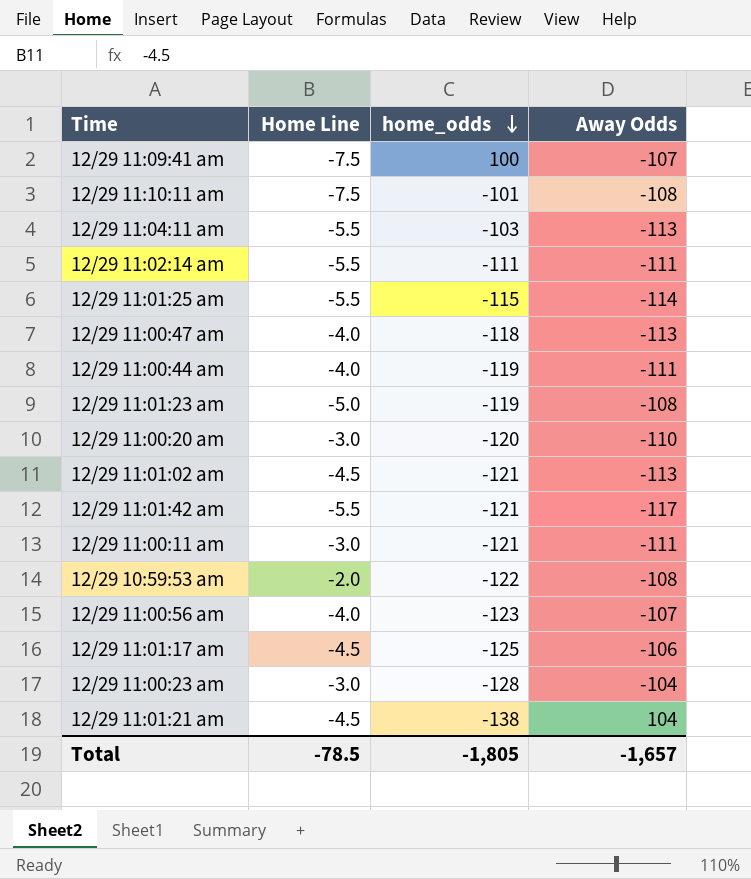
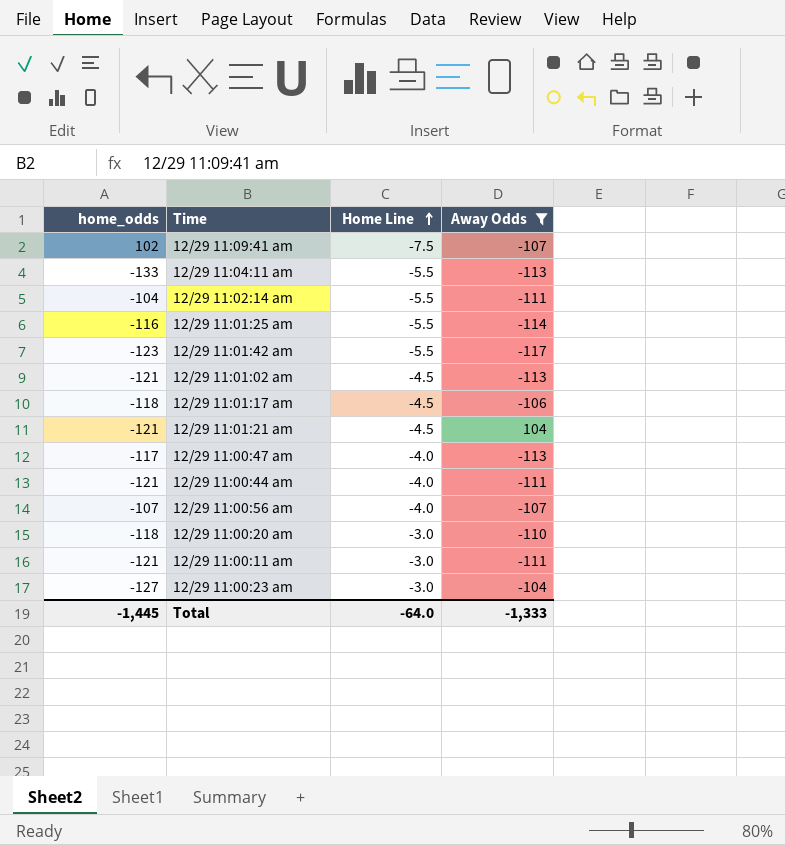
filter: none -> Away Odds != -108
row order: home_odds descending -> Home Line ascending
column home_odds | position: 3 -> 1
12/29 11:09:41 am | home_odds: 100 -> 102
12/29 11:04:11 am | home_odds: -103 -> -133
12/29 11:02:14 am | home_odds: -111 -> -104
12/29 11:01:25 am | home_odds: -115 -> -116
12/29 11:01:42 am | home_odds: -121 -> -123
12/29 11:01:17 am | home_odds: -125 -> -118
12/29 11:01:21 am | home_odds: -138 -> -121
12/29 11:00:47 am | home_odds: -118 -> -117
12/29 11:00:44 am | home_odds: -119 -> -121
12/29 11:00:56 am | home_odds: -123 -> -107
12/29 11:00:20 am | home_odds: -120 -> -118
12/29 11:00:23 am | home_odds: -128 -> -127
Total | home_odds: -1,805 -> -1,445
Total | Home Line: -78.5 -> -64.0
Total | Away Odds: -1,657 -> -1,333

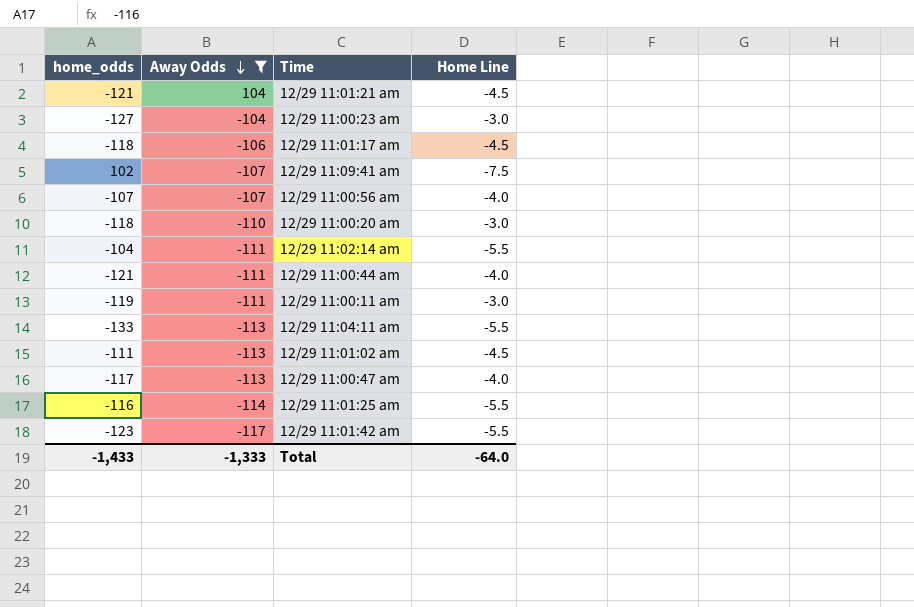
row order: Home Line ascending -> Away Odds descending
column Away Odds | position: 4 -> 2
12/29 11:00:11 am | home_odds: -121 -> -119
12/29 11:01:02 am | home_odds: -121 -> -111
Total | home_odds: -1,445 -> -1,433

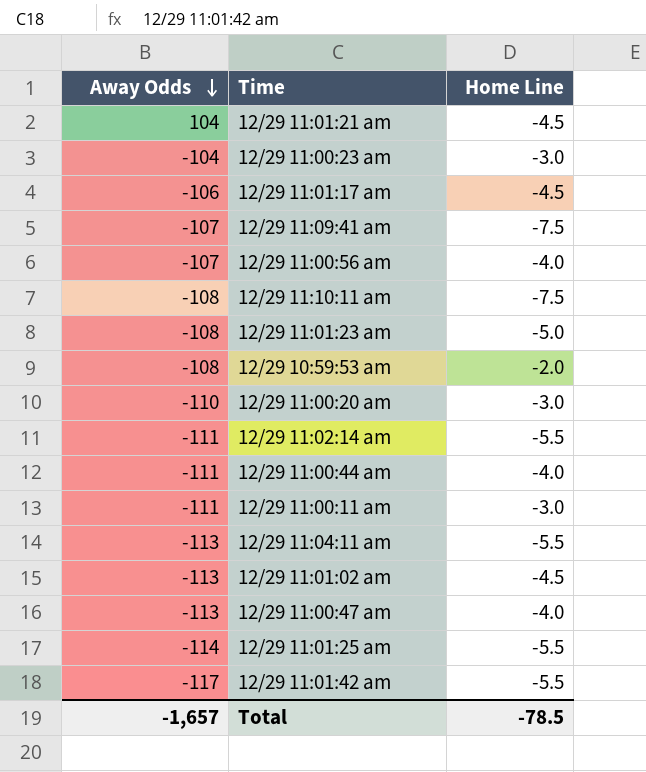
filter: Away Odds != -108 -> none
column home_odds | position: 1 -> none
Total | Away Odds: -1,333 -> -1,657
Total | Home Line: -64.0 -> -78.5

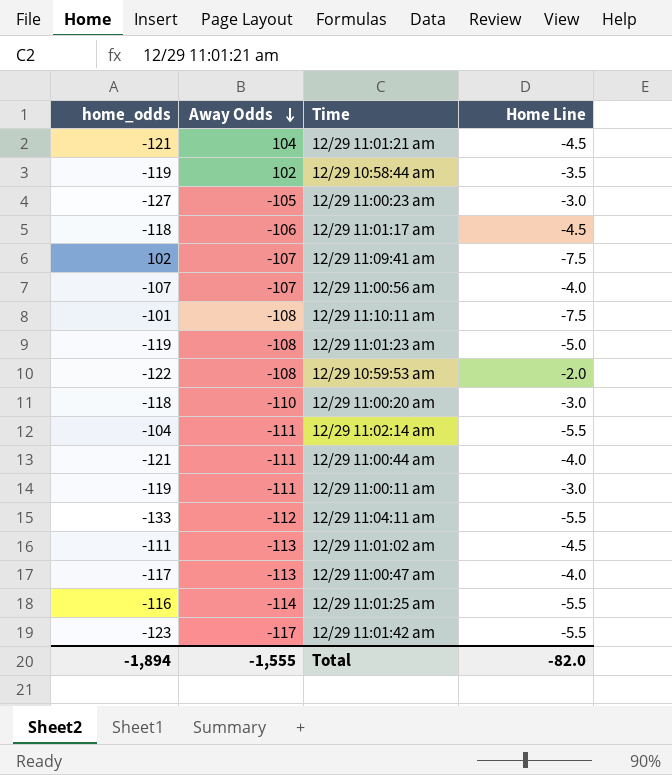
column home_odds | position: none -> 1
row 12/29 10:58:44 am: none -> -119 | 102 | -3.5
12/29 11:00:23 am | Away Odds: -104 -> -105
12/29 11:04:11 am | Away Odds: -113 -> -112
Total | Away Odds: -1,657 -> -1,555
Total | Home Line: -78.5 -> -82.0

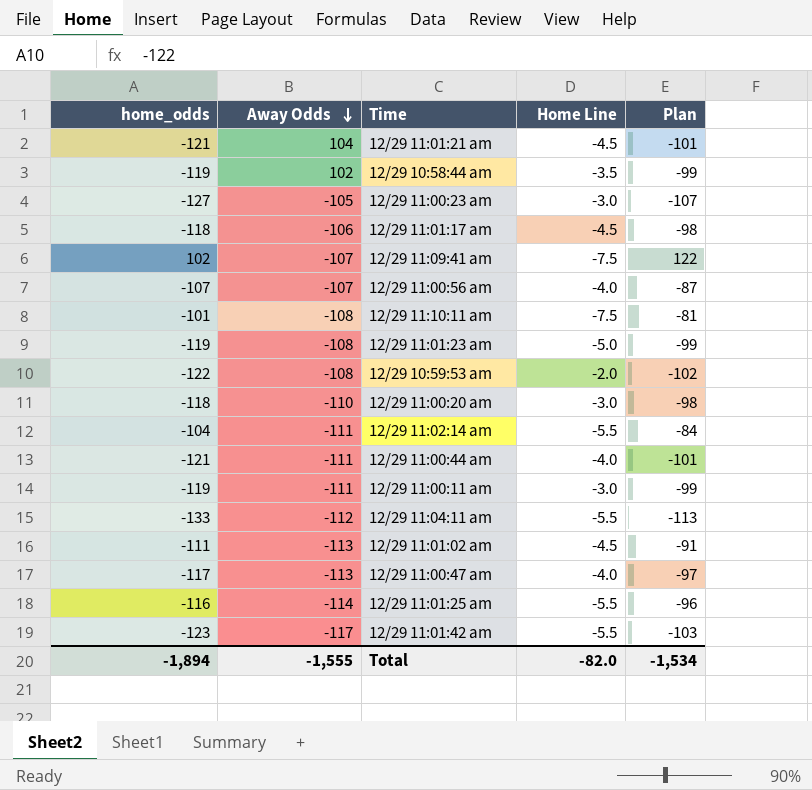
column Plan | formula: none -> [home_odds] + 20

